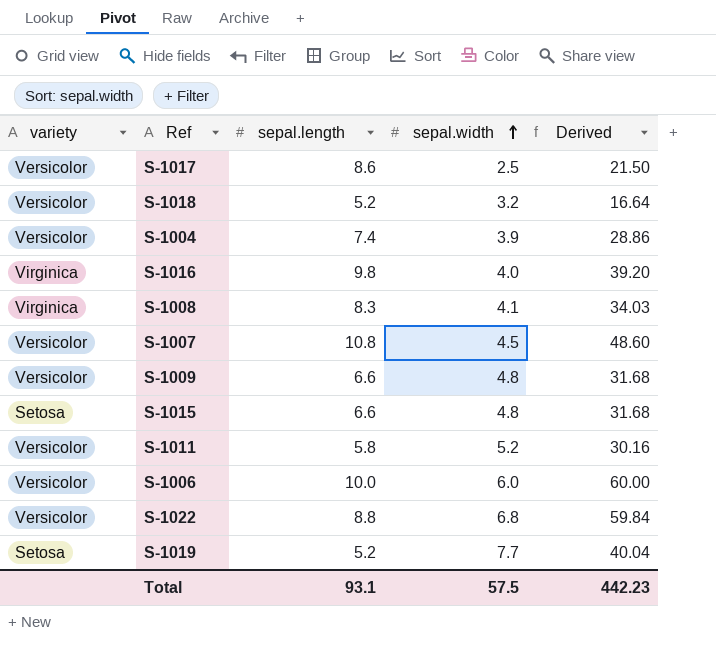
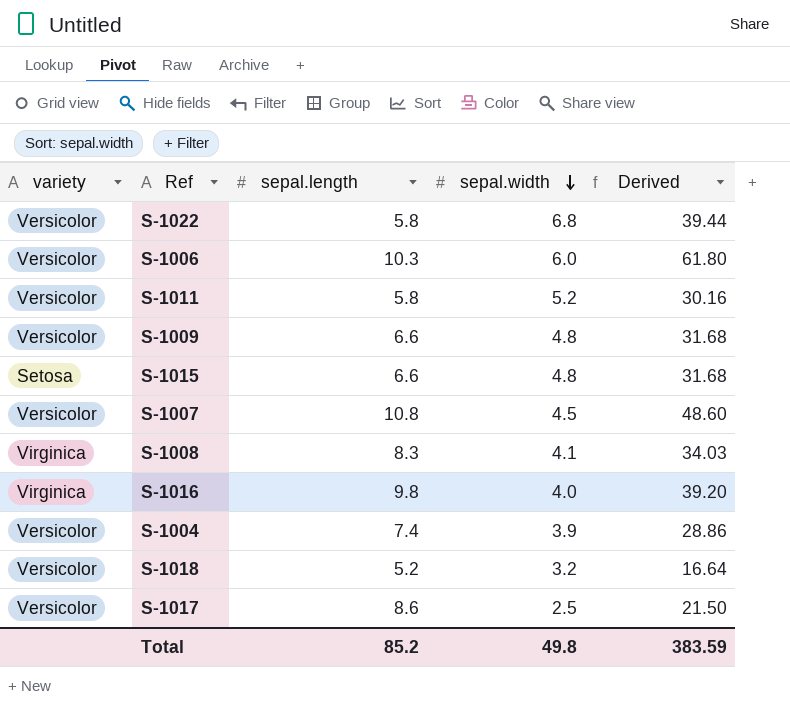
row order: sepal.width ascending -> sepal.width descending
row S-1019: Setosa | 5.2 | 7.7 | 40.04 -> none
S-1022 | sepal.length: 8.8 -> 5.8
S-1022 | Derived: 59.84 -> 39.44
S-1006 | sepal.length: 10.0 -> 10.3
S-1006 | Derived: 60.00 -> 61.80
Total | sepal.length: 93.1 -> 85.2
Total | sepal.width: 57.5 -> 49.8
Total | Derived: 442.23 -> 383.59

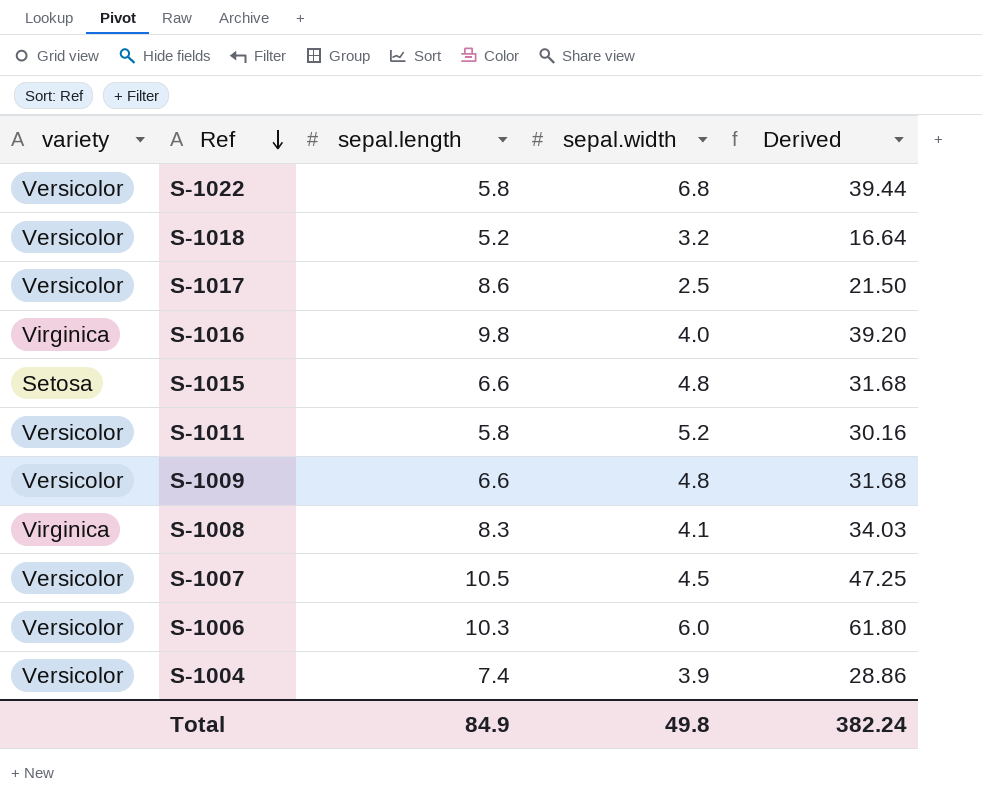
row order: sepal.width descending -> Ref descending
S-1007 | sepal.length: 10.8 -> 10.5
S-1007 | Derived: 48.60 -> 47.25
Total | sepal.length: 85.2 -> 84.9
Total | Derived: 383.59 -> 382.24

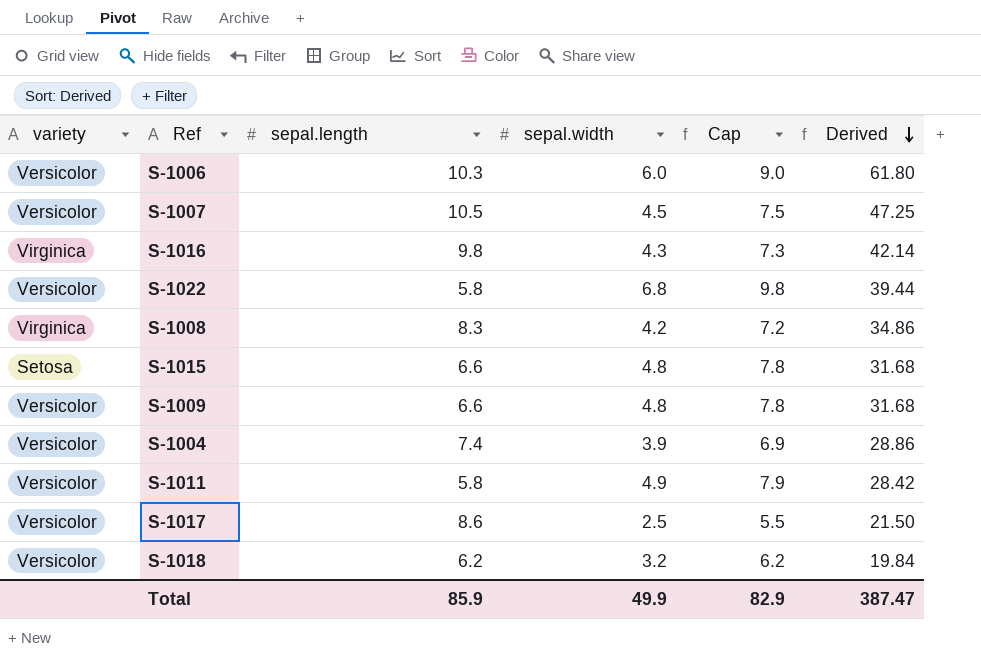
row order: Ref descending -> Derived descending
column Cap | formula: none -> [sepal.width] + 3
S-1016 | sepal.width: 4.0 -> 4.3
S-1016 | Derived: 39.20 -> 42.14
S-1008 | sepal.width: 4.1 -> 4.2
S-1008 | Derived: 34.03 -> 34.86
S-1011 | sepal.width: 5.2 -> 4.9
S-1011 | Derived: 30.16 -> 28.42
S-1018 | sepal.length: 5.2 -> 6.2
S-1018 | Derived: 16.64 -> 19.84
Total | sepal.length: 84.9 -> 85.9
Total | sepal.width: 49.8 -> 49.9
Total | Derived: 382.24 -> 387.47

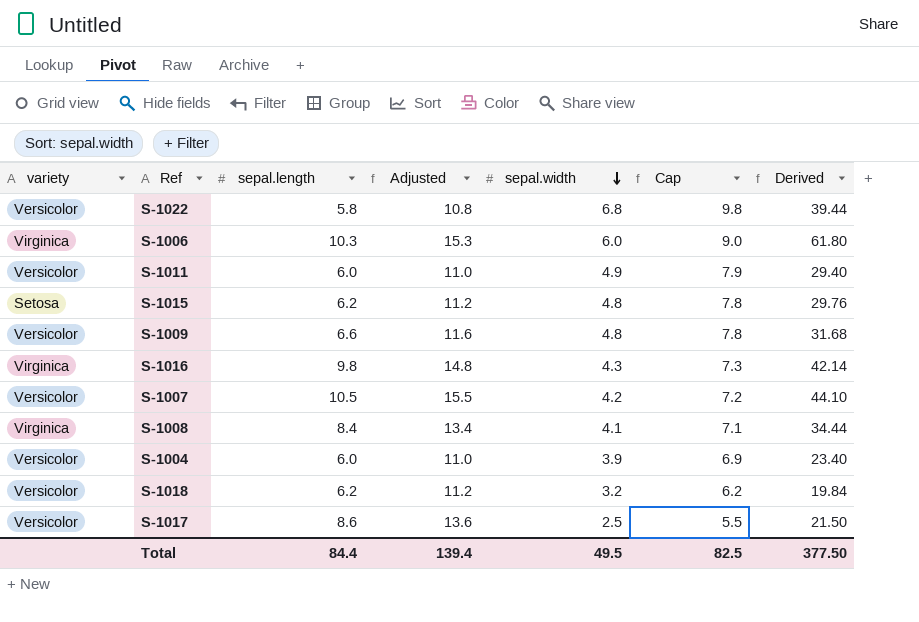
row order: Derived descending -> sepal.width descending
column Adjusted | formula: none -> [sepal.length] + 5
S-1006 | variety: Versicolor -> Virginica
S-1011 | sepal.length: 5.8 -> 6.0
S-1011 | Derived: 28.42 -> 29.40
S-1015 | sepal.length: 6.6 -> 6.2
S-1015 | Derived: 31.68 -> 29.76
S-1007 | sepal.width: 4.5 -> 4.2
S-1007 | Cap: 7.5 -> 7.2
S-1007 | Derived: 47.25 -> 44.10
S-1008 | sepal.length: 8.3 -> 8.4
S-1008 | sepal.width: 4.2 -> 4.1
S-1008 | Cap: 7.2 -> 7.1
S-1008 | Derived: 34.86 -> 34.44
S-1004 | sepal.length: 7.4 -> 6.0
S-1004 | Derived: 28.86 -> 23.40
Total | sepal.length: 85.9 -> 84.4
Total | sepal.width: 49.9 -> 49.5
Total | Cap: 82.9 -> 82.5
Total | Derived: 387.47 -> 377.50

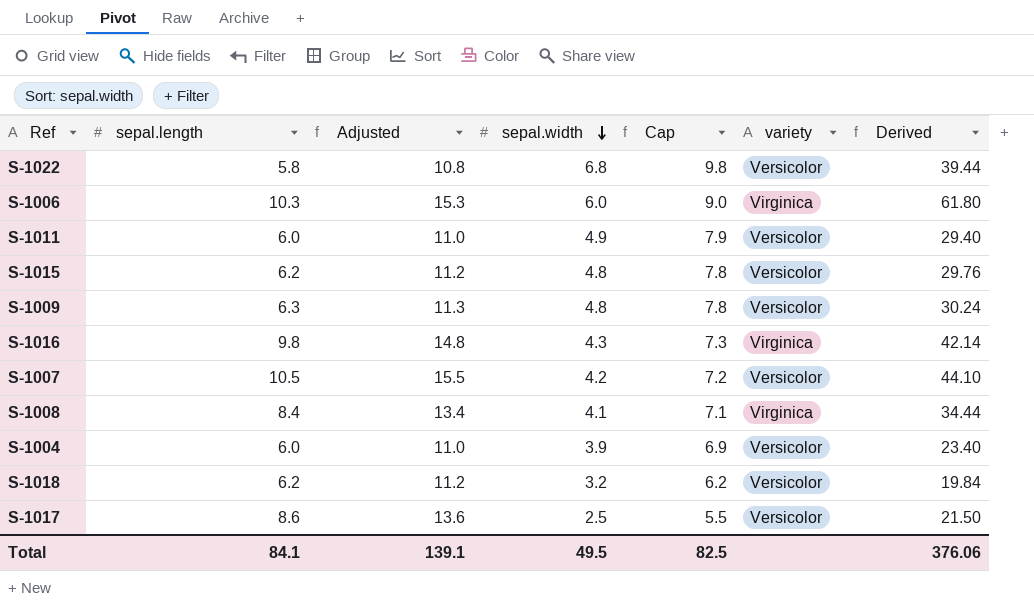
column variety | position: 1 -> 6
S-1015 | variety: Setosa -> Versicolor
S-1009 | sepal.length: 6.6 -> 6.3
S-1009 | Adjusted: 11.6 -> 11.3
S-1009 | Derived: 31.68 -> 30.24
Total | sepal.length: 84.4 -> 84.1
Total | Adjusted: 139.4 -> 139.1
Total | Derived: 377.50 -> 376.06

